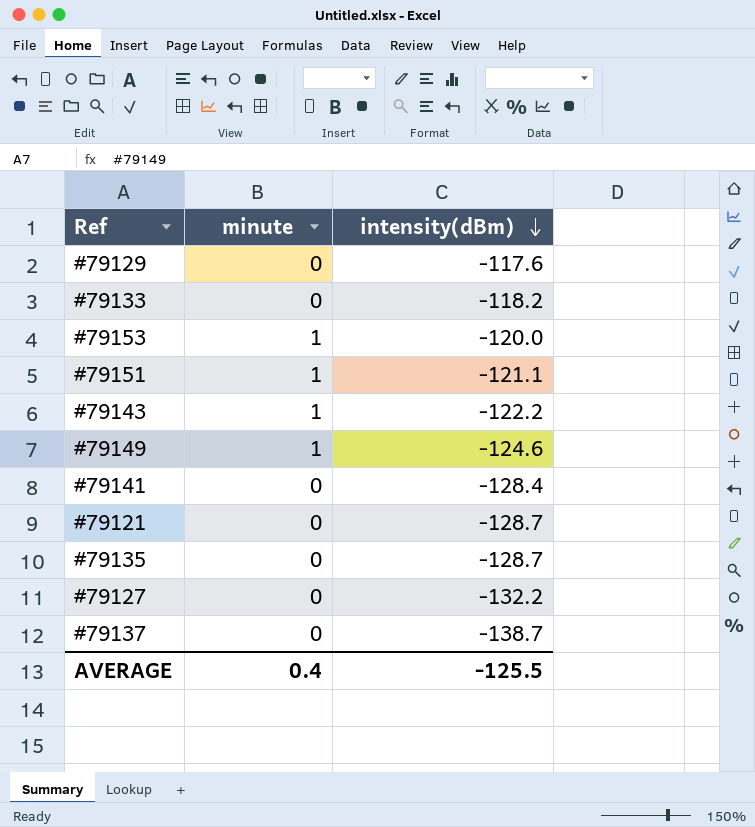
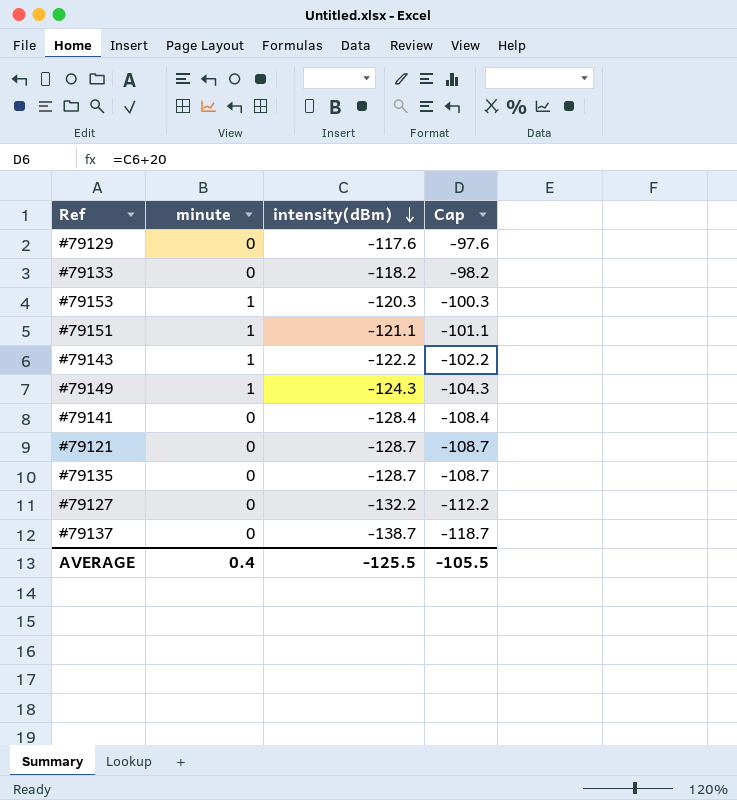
column Cap | formula: none -> [intensity(dBm)] + 20
#79153 | intensity(dBm): -120.0 -> -120.3
#79149 | intensity(dBm): -124.6 -> -124.3

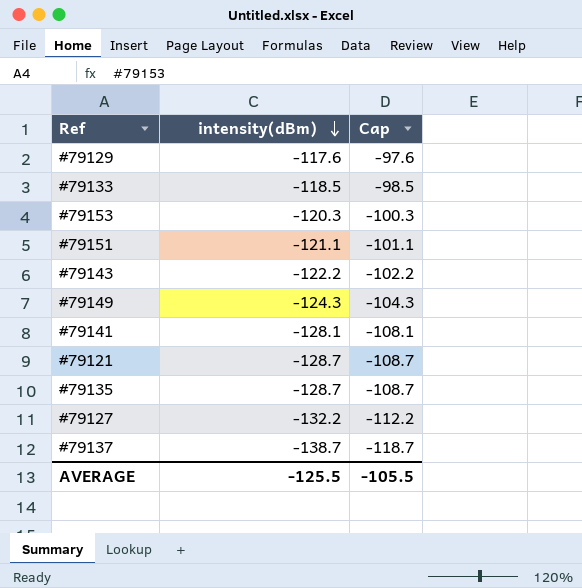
column minute | position: 2 -> none
#79133 | intensity(dBm): -118.2 -> -118.5
#79133 | Cap: -98.2 -> -98.5
#79141 | intensity(dBm): -128.4 -> -128.1
#79141 | Cap: -108.4 -> -108.1

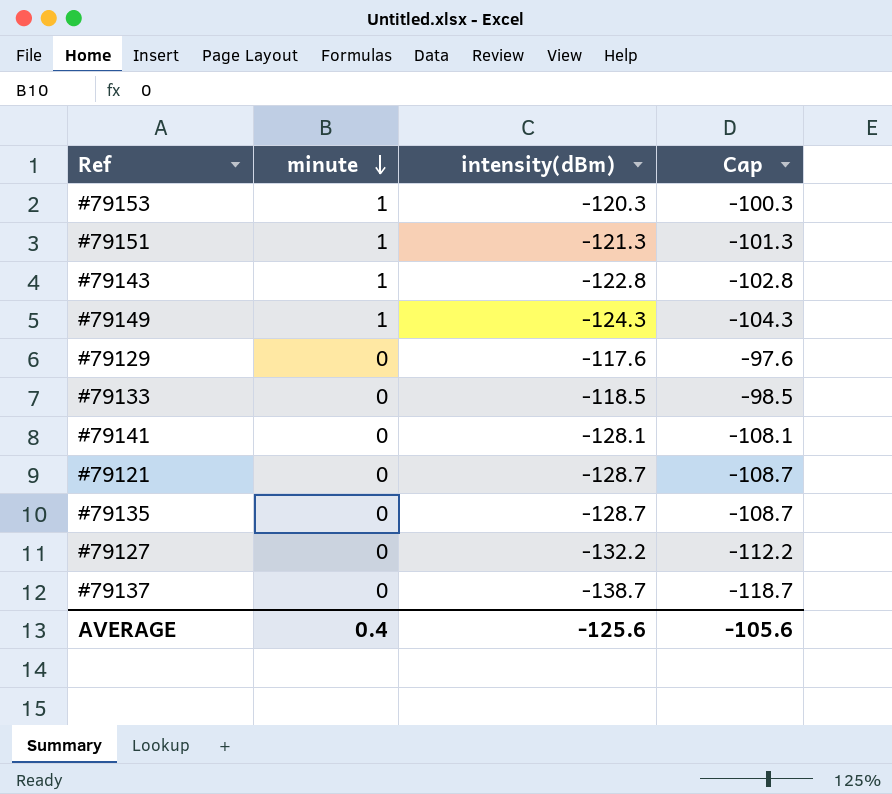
row order: intensity(dBm) descending -> minute descending
column minute | position: none -> 2
#79151 | intensity(dBm): -121.1 -> -121.3
#79151 | Cap: -101.1 -> -101.3
#79143 | intensity(dBm): -122.2 -> -122.8
#79143 | Cap: -102.2 -> -102.8
AVERAGE | intensity(dBm): -125.5 -> -125.6
AVERAGE | Cap: -105.5 -> -105.6

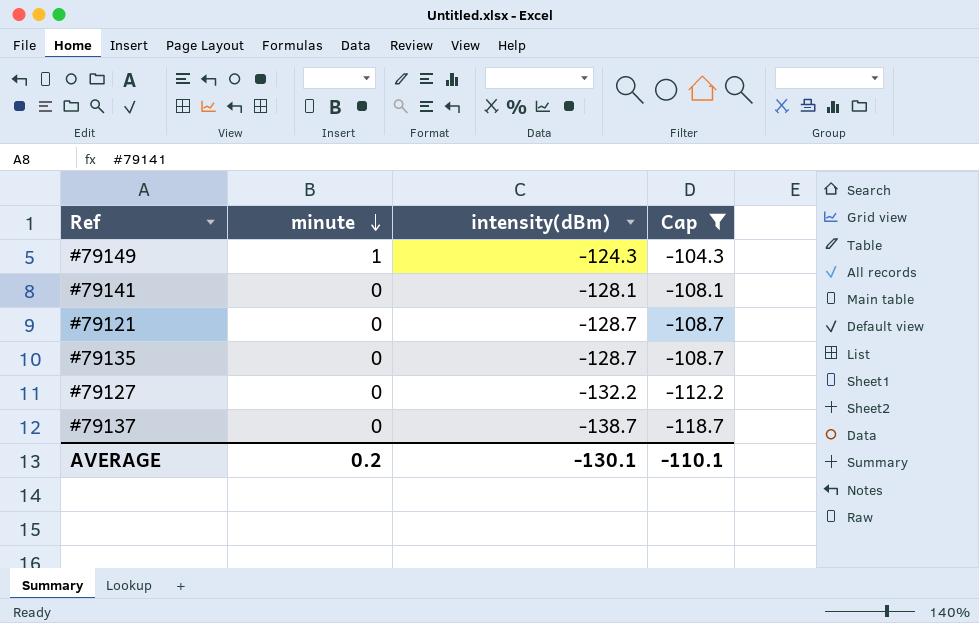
filter: none -> Cap <= -104.3
AVERAGE | minute: 0.4 -> 0.2
AVERAGE | intensity(dBm): -125.6 -> -130.1
AVERAGE | Cap: -105.6 -> -110.1

